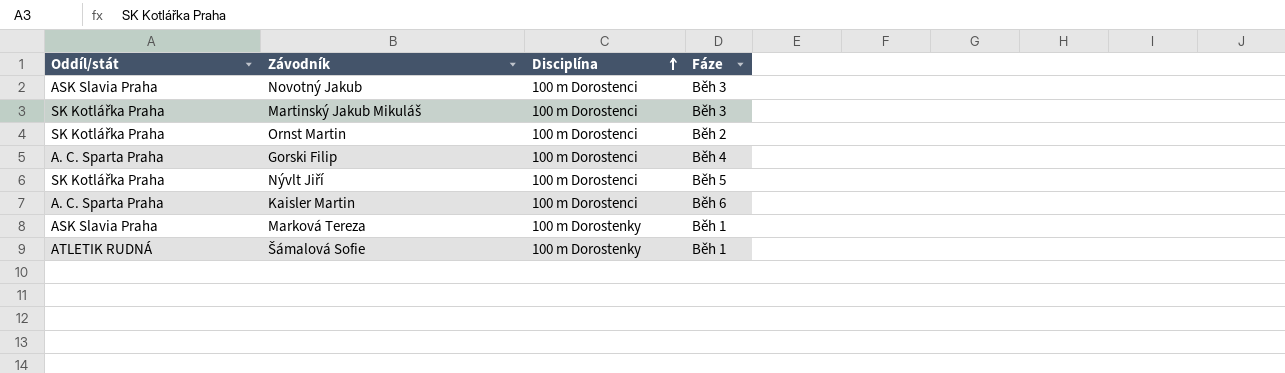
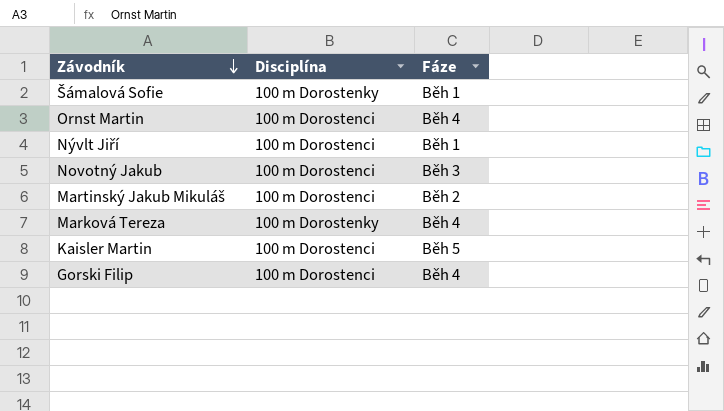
row order: Disciplína ascending -> Závodník descending
column Oddíl/stát | position: 1 -> none
Ornst Martin | Fáze: Běh 2 -> Běh 4
Nývlt Jiří | Fáze: Běh 5 -> Běh 1
Martinský Jakub Mikuláš | Fáze: Běh 3 -> Běh 2
Marková Tereza | Fáze: Běh 1 -> Běh 4
Kaisler Martin | Fáze: Běh 6 -> Běh 5

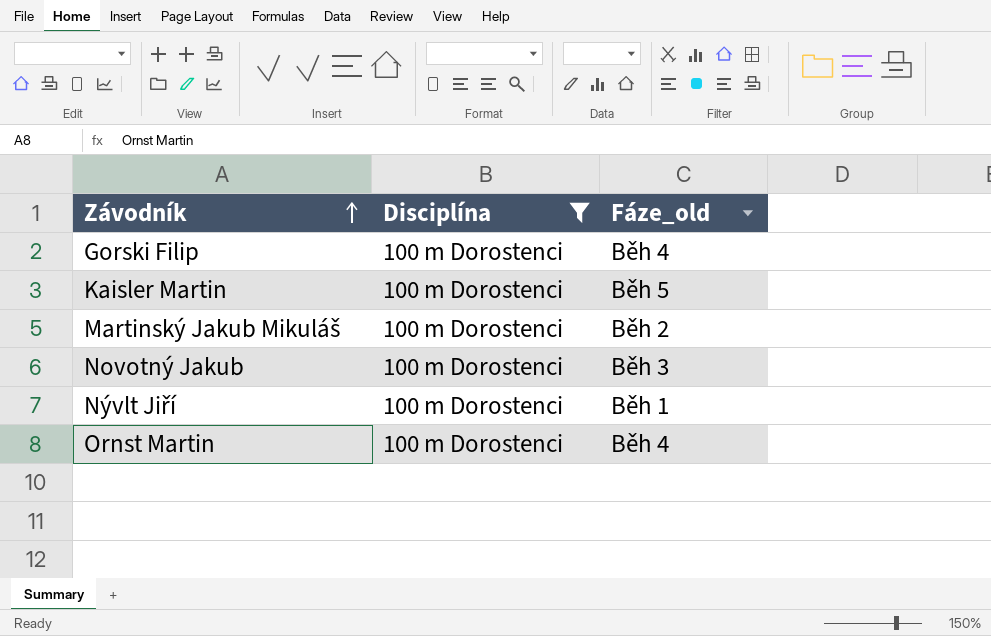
filter: none -> Disciplína = 100 m Dorostenci
row order: Závodník descending -> Závodník ascending
column name: Fáze -> Fáze_old

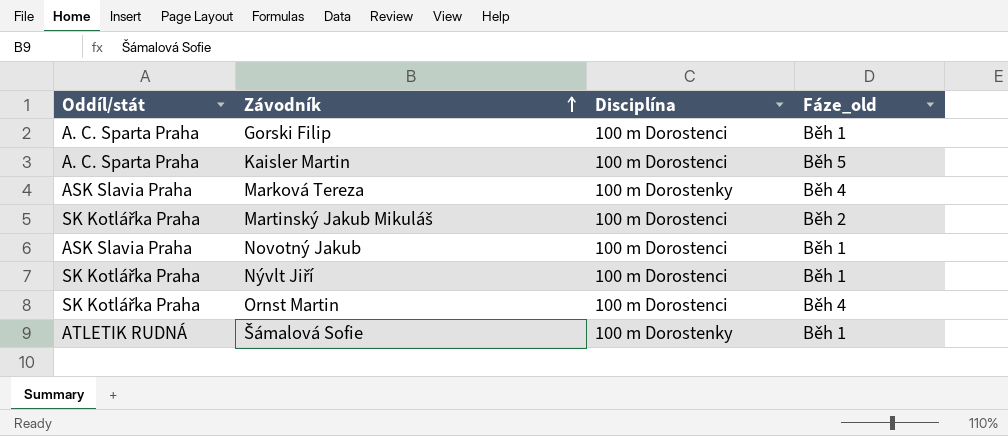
filter: Disciplína = 100 m Dorostenci -> none
column Oddíl/stát | position: none -> 1
Gorski Filip | Fáze_old: Běh 4 -> Běh 1
Novotný Jakub | Fáze_old: Běh 3 -> Běh 1

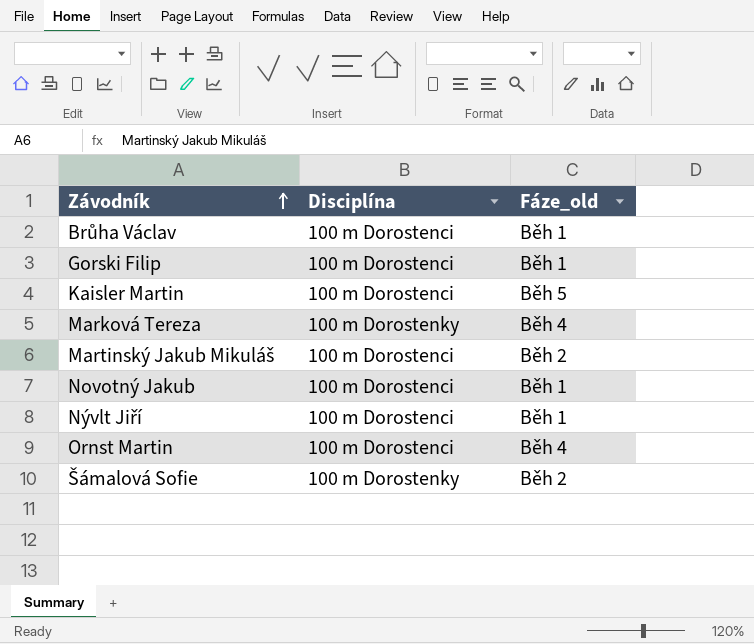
column Oddíl/stát | position: 1 -> none
row Brůha Václav: none -> 100 m Dorostenci | Běh 1
Šámalová Sofie | Fáze_old: Běh 1 -> Běh 2

